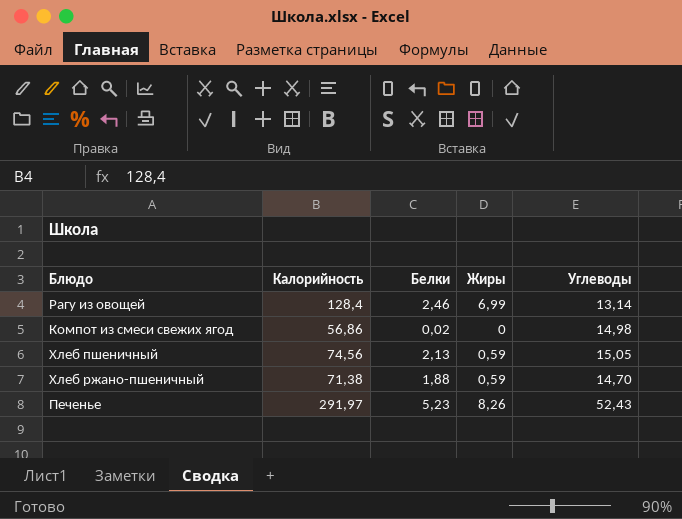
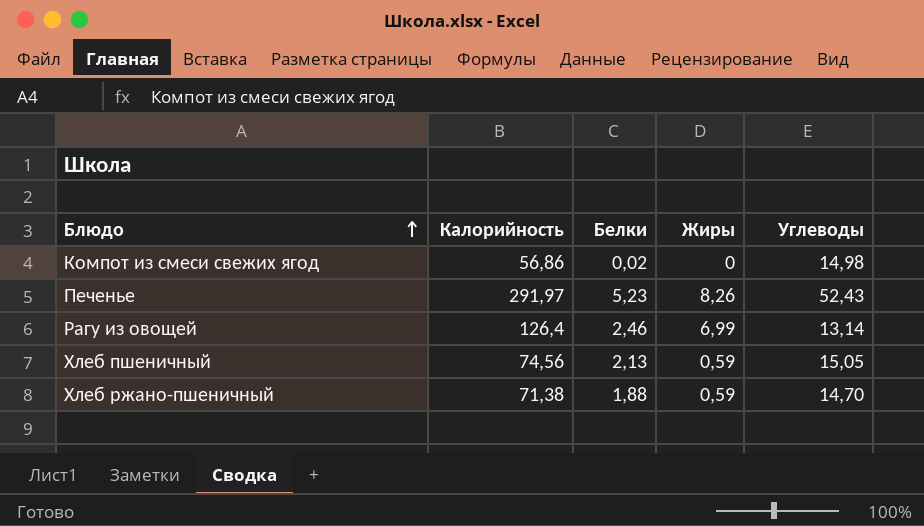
row order: none -> Блюдо ascending
Рагу из овощей | Калорийность: 128,4 -> 126,4

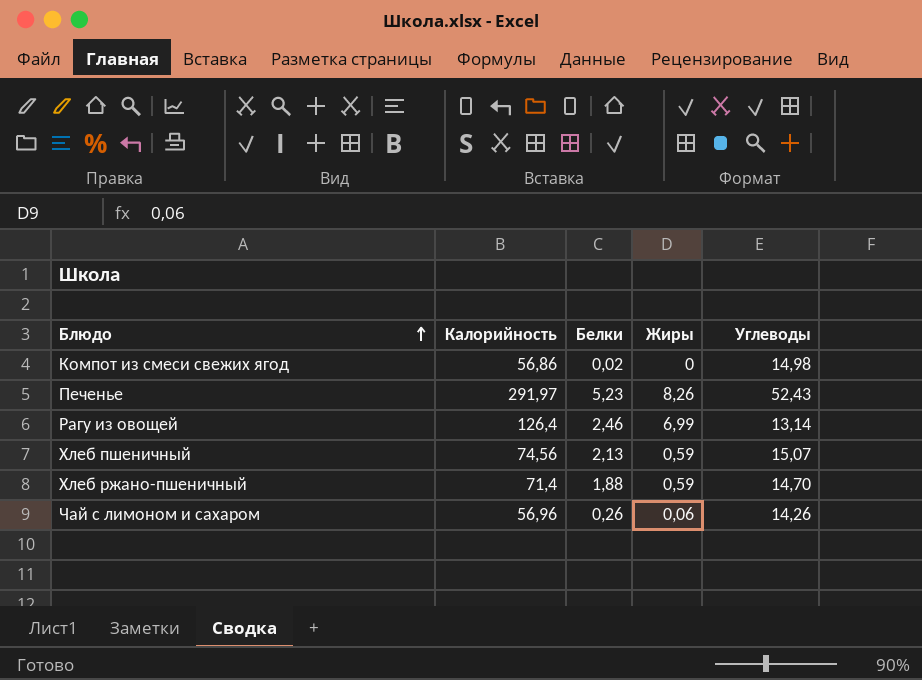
Хлеб пшеничный | Углеводы: 15,05 -> 15,07
Хлеб ржано-пшеничный | Калорийность: 71,38 -> 71,4
row Чай с лимоном и сахаром: none -> 56,96 | 0,26 | 0,06 | 14,26

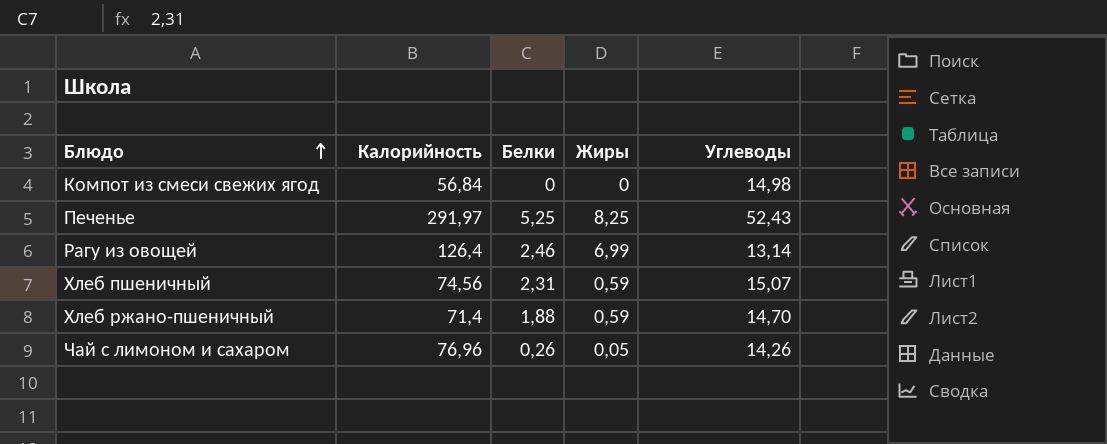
Компот из смеси свежих ягод | Калорийность: 56,86 -> 56,84
Компот из смеси свежих ягод | Белки: 0,02 -> 0
Печенье | Белки: 5,23 -> 5,25
Печенье | Жиры: 8,26 -> 8,25
Хлеб пшеничный | Белки: 2,13 -> 2,31
Чай с лимоном и сахаром | Калорийность: 56,96 -> 76,96
Чай с лимоном и сахаром | Жиры: 0,06 -> 0,05

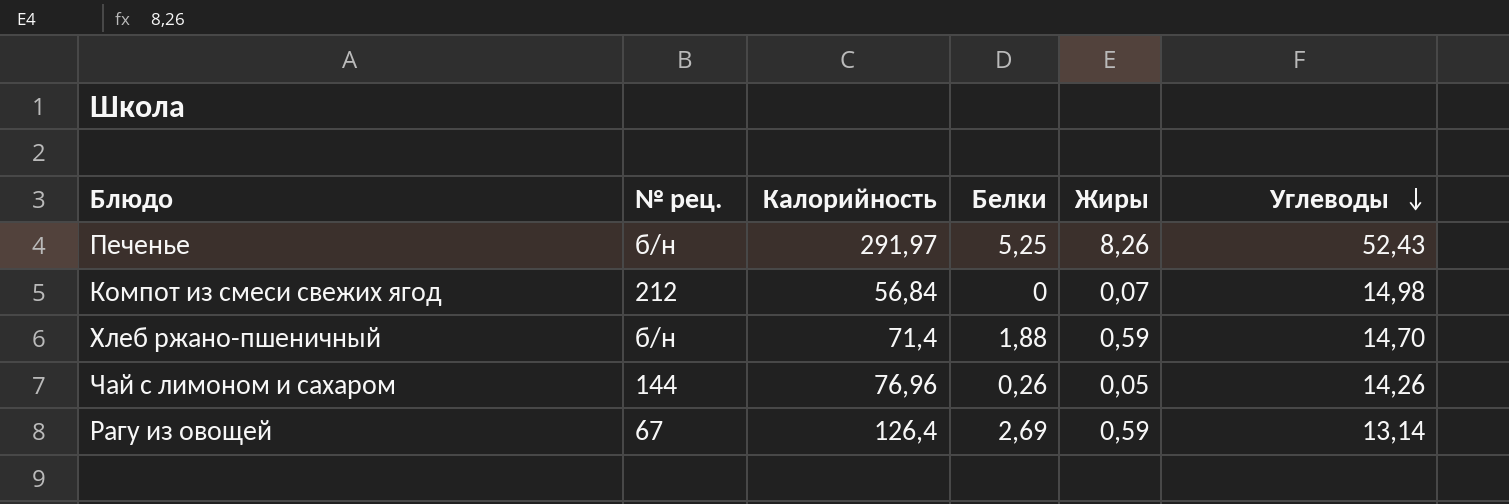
row order: Блюдо ascending -> Углеводы descending
column № рец. | position: none -> 2
row Хлеб пшеничный: 74,56 | 2,31 | 0,59 | 15,07 -> none
Печенье | Жиры: 8,25 -> 8,26
Компот из смеси свежих ягод | Жиры: 0 -> 0,07
Рагу из овощей | Белки: 2,46 -> 2,69
Рагу из овощей | Жиры: 6,99 -> 0,59

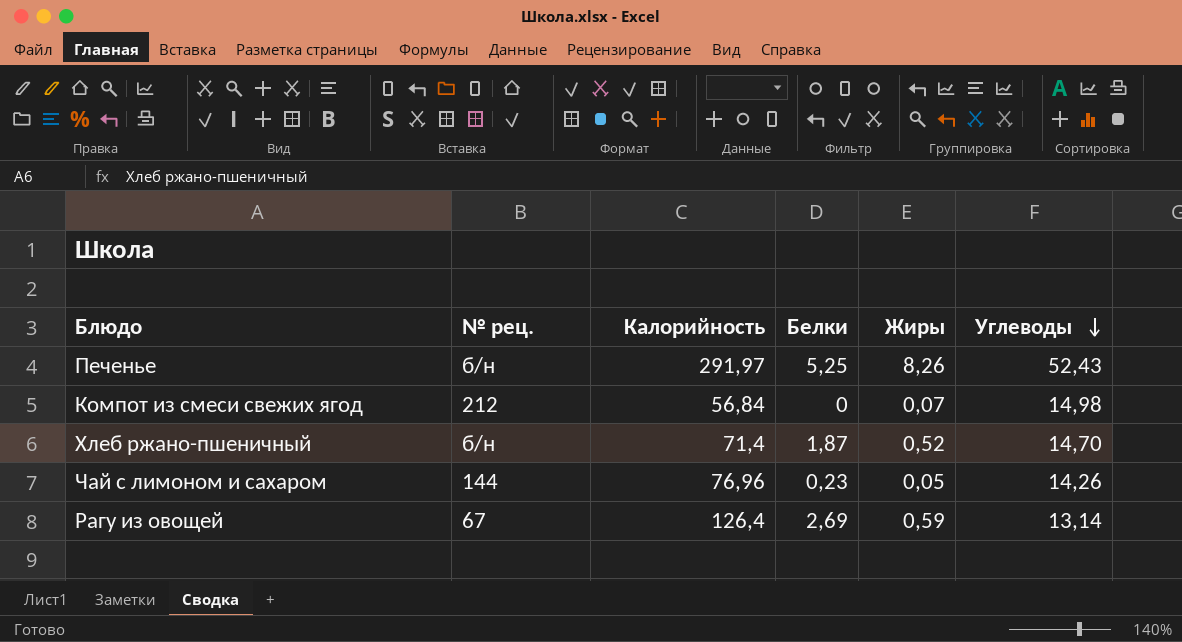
Хлеб ржано-пшеничный | Белки: 1,88 -> 1,87
Хлеб ржано-пшеничный | Жиры: 0,59 -> 0,52
Чай с лимоном и сахаром | Белки: 0,26 -> 0,23

